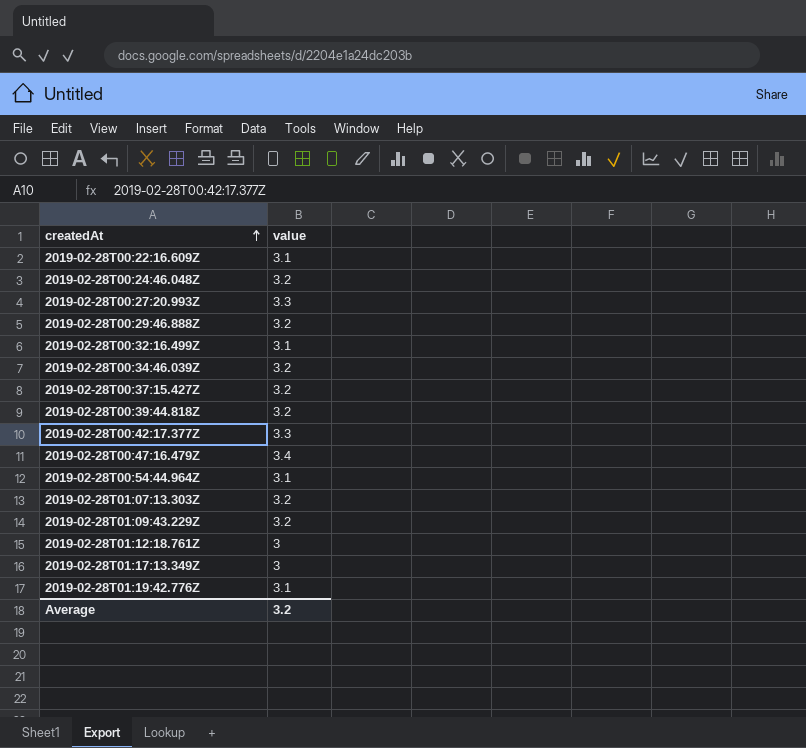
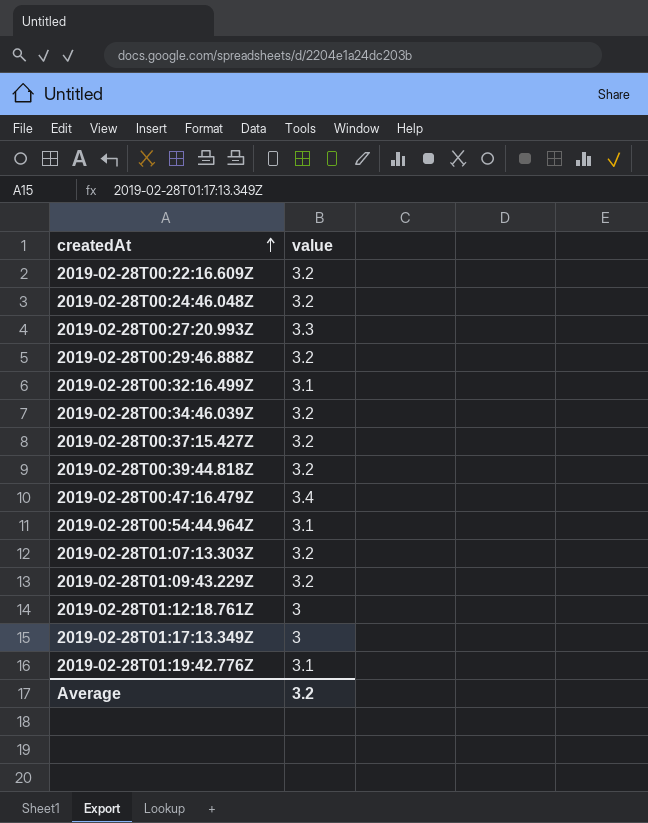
row 2019-02-28T00:42:17.377Z: 3.3 -> none
2019-02-28T00:22:16.609Z | value: 3.1 -> 3.2

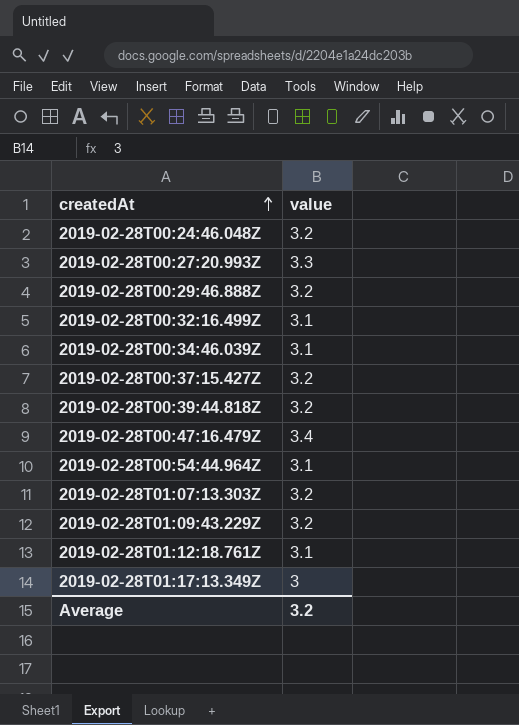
row 2019-02-28T00:22:16.609Z: 3.2 -> none
row 2019-02-28T01:19:42.776Z: 3.1 -> none
2019-02-28T00:34:46.039Z | value: 3.2 -> 3.1
2019-02-28T01:12:18.761Z | value: 3 -> 3.1

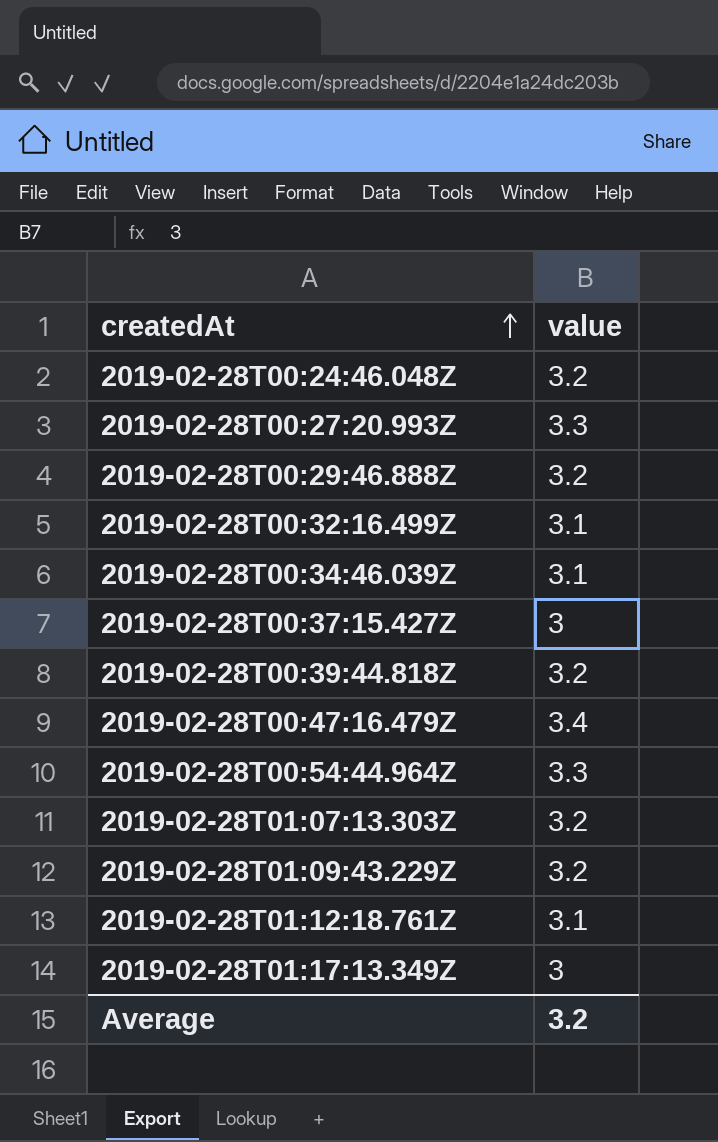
2019-02-28T00:37:15.427Z | value: 3.2 -> 3
2019-02-28T00:54:44.964Z | value: 3.1 -> 3.3

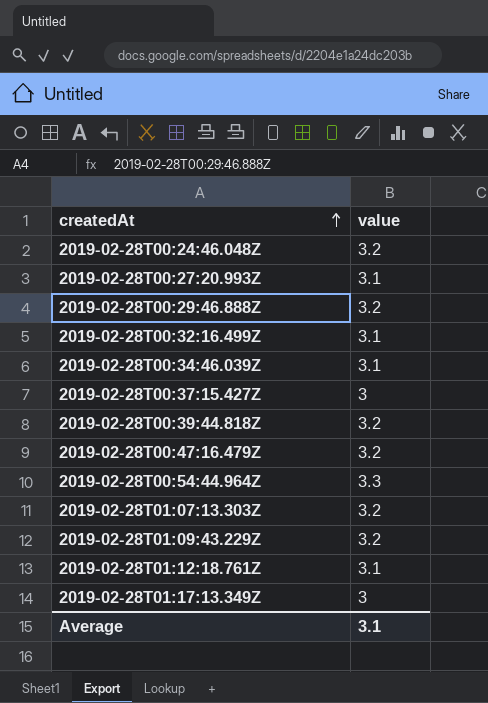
2019-02-28T00:27:20.993Z | value: 3.3 -> 3.1
2019-02-28T00:47:16.479Z | value: 3.4 -> 3.2
Average | value: 3.2 -> 3.1

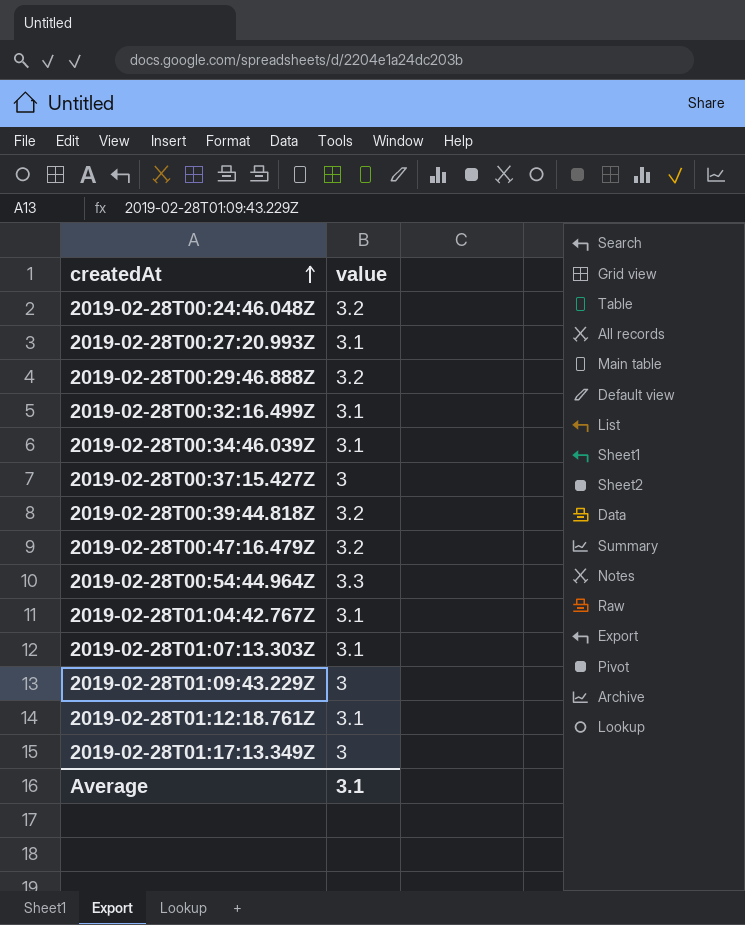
row 2019-02-28T01:04:42.767Z: none -> 3.1
2019-02-28T01:07:13.303Z | value: 3.2 -> 3.1
2019-02-28T01:09:43.229Z | value: 3.2 -> 3

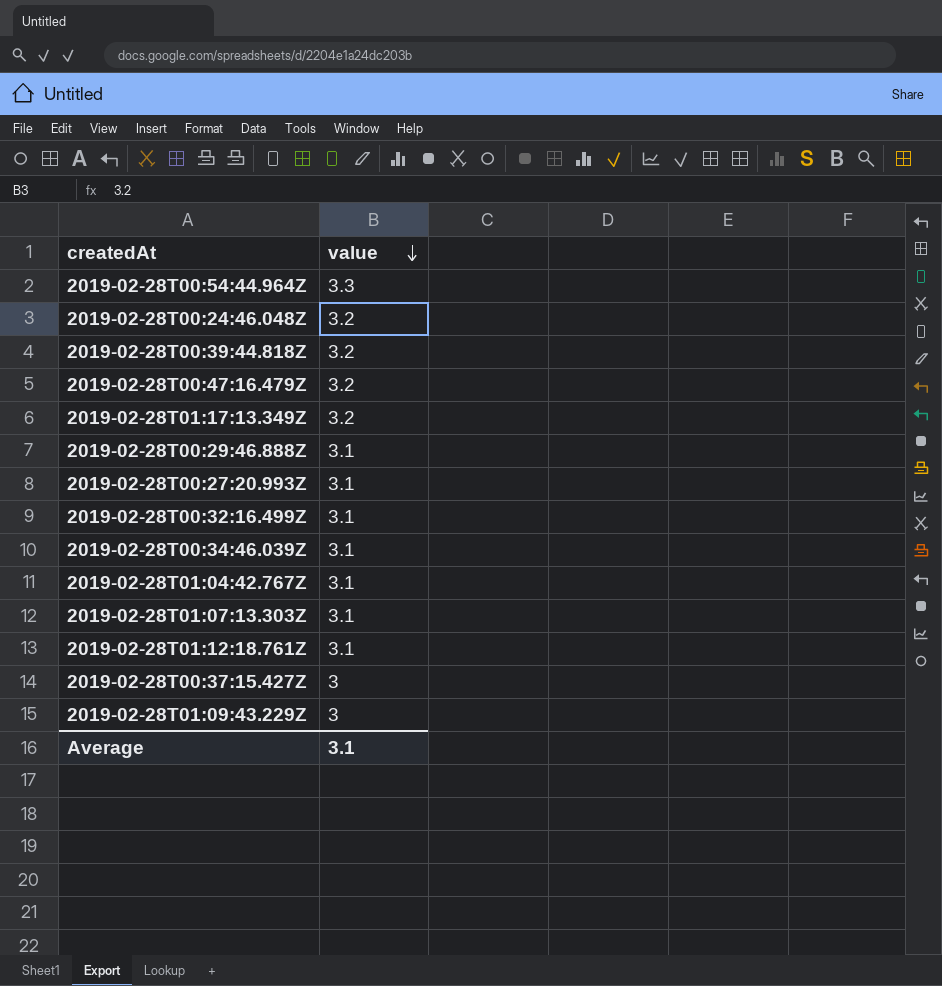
row order: createdAt ascending -> value descending
2019-02-28T01:17:13.349Z | value: 3 -> 3.2
2019-02-28T00:29:46.888Z | value: 3.2 -> 3.1

